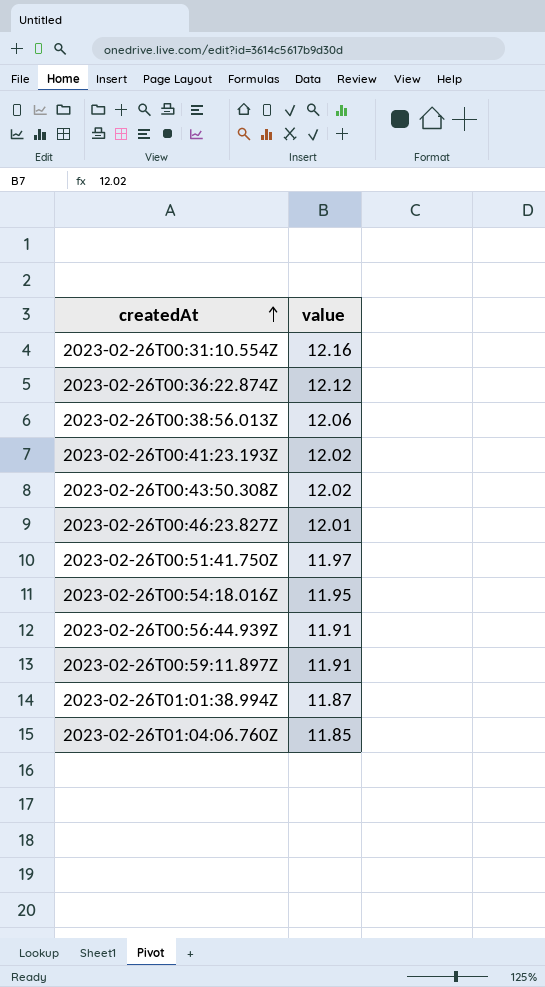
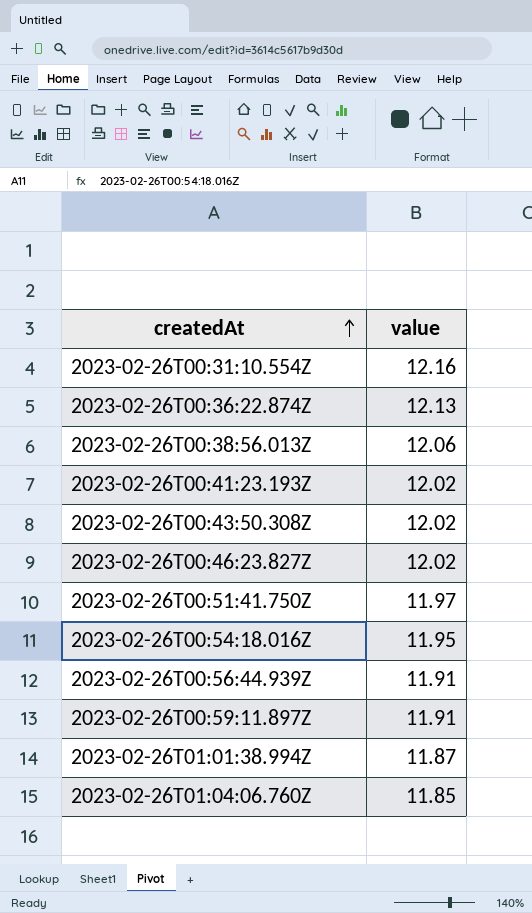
2023-02-26T00:36:22.874Z | value: 12.12 -> 12.13
2023-02-26T00:46:23.827Z | value: 12.01 -> 12.02

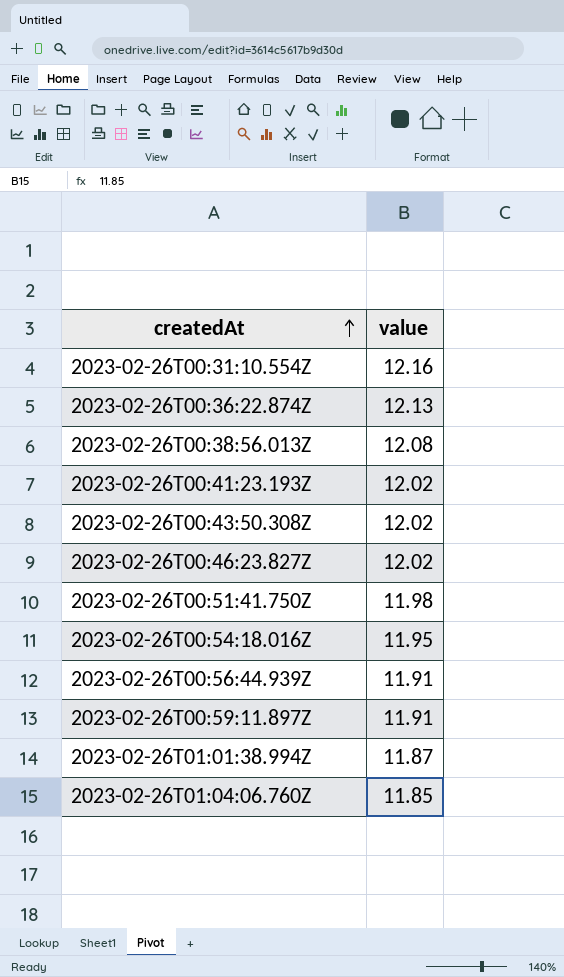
2023-02-26T00:38:56.013Z | value: 12.06 -> 12.08
2023-02-26T00:51:41.750Z | value: 11.97 -> 11.98

